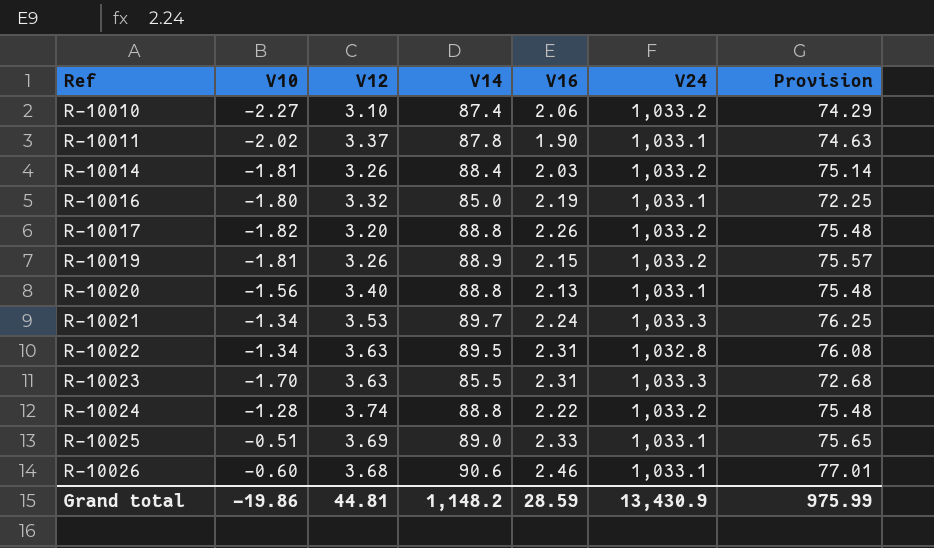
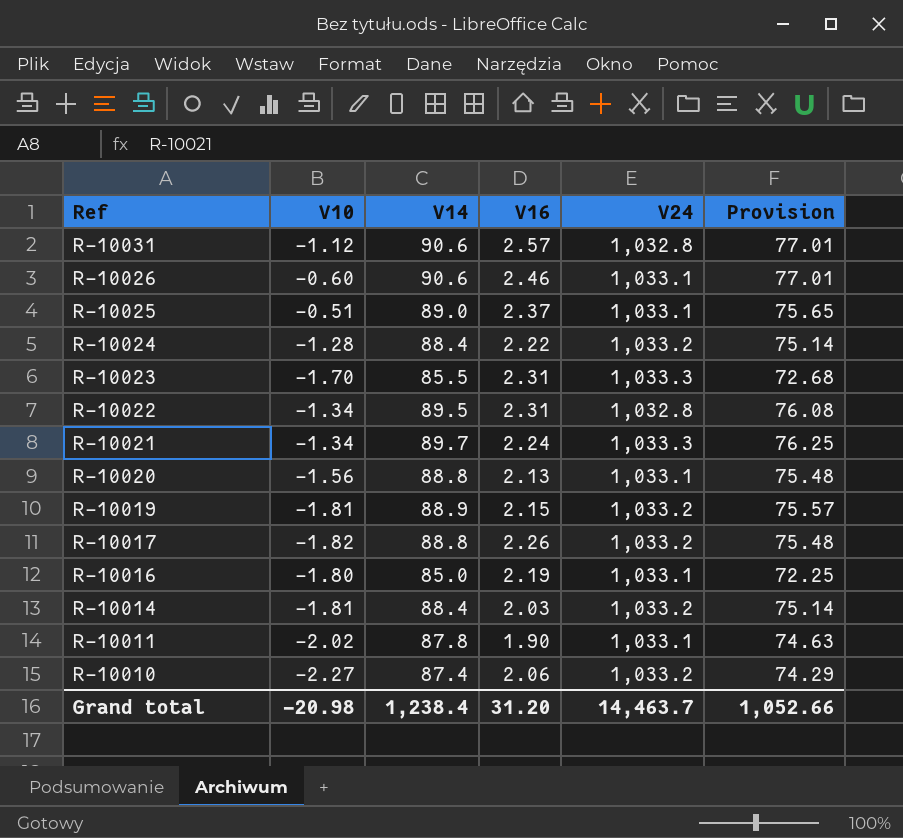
row order: Ref ascending -> Ref descending
column V12 | position: 3 -> none
row R-10031: none -> -1.12 | 90.6 | 2.57 | 1,032.8 | 77.01
R-10025 | V16: 2.33 -> 2.37
R-10024 | V14: 88.8 -> 88.4
R-10024 | Provision: 75.48 -> 75.14
Grand total | V10: -19.86 -> -20.98
Grand total | V14: 1,148.2 -> 1,238.4
Grand total | V16: 28.59 -> 31.20
Grand total | V24: 13,430.9 -> 14,463.7
Grand total | Provision: 975.99 -> 1,052.66

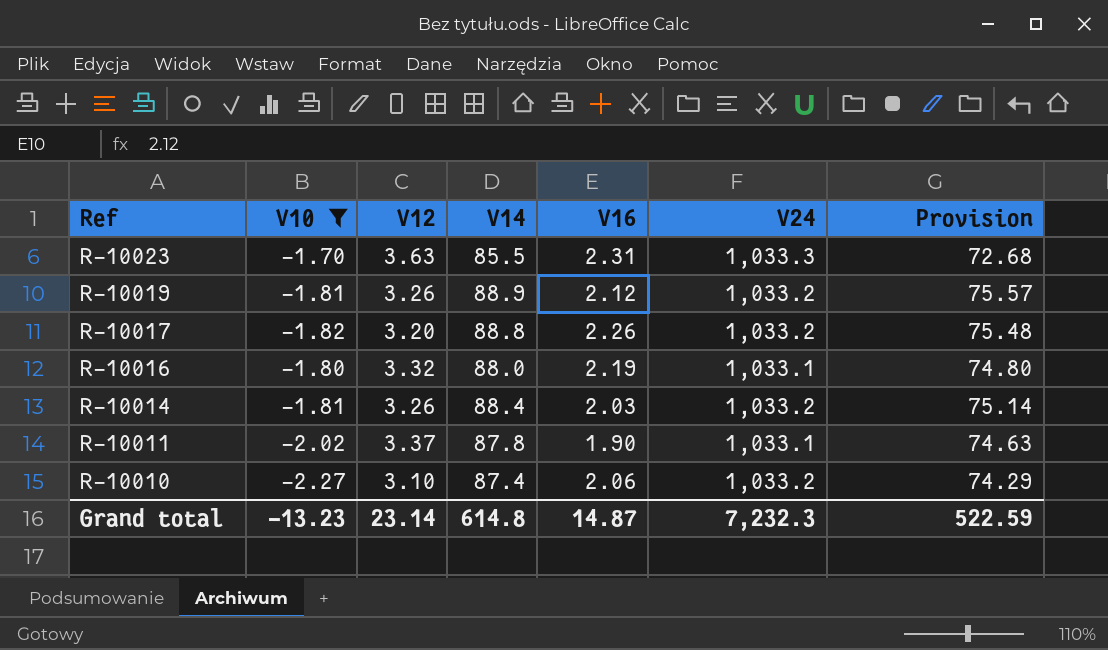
filter: none -> V10 <= -1.70
column V12 | position: none -> 3
R-10019 | V16: 2.15 -> 2.12
R-10016 | V14: 85.0 -> 88.0
R-10016 | Provision: 72.25 -> 74.80
Grand total | V10: -20.98 -> -13.23
Grand total | V14: 1,238.4 -> 614.8
Grand total | V16: 31.20 -> 14.87
Grand total | V24: 14,463.7 -> 7,232.3
Grand total | Provision: 1,052.66 -> 522.59

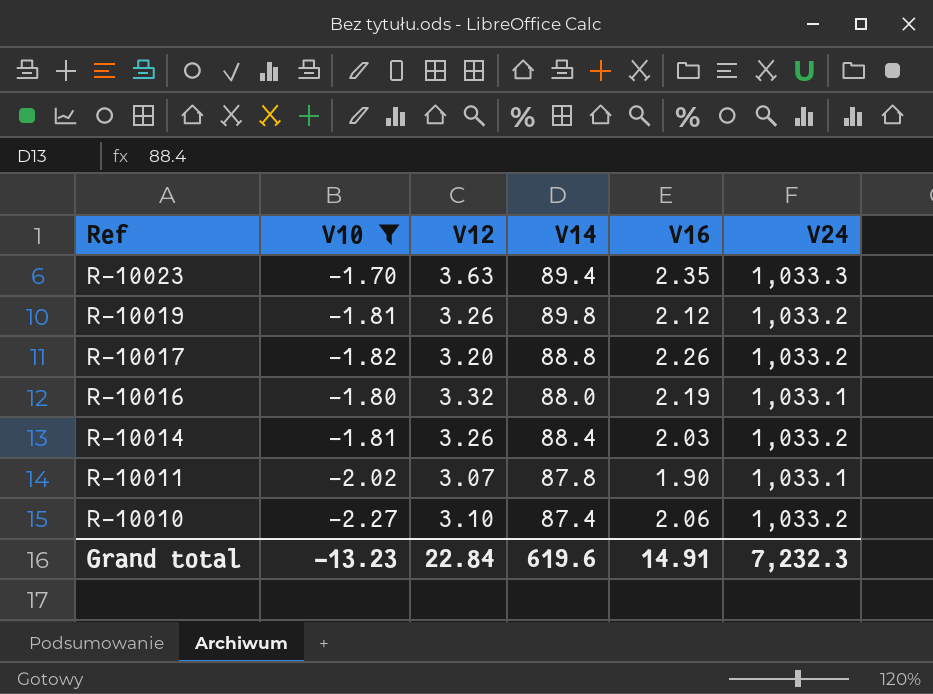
column Provision | formula: [V14] * 0.85 -> none
R-10023 | V14: 85.5 -> 89.4
R-10023 | V16: 2.31 -> 2.35
R-10019 | V14: 88.9 -> 89.8
R-10011 | V12: 3.37 -> 3.07
Grand total | V12: 23.14 -> 22.84
Grand total | V14: 614.8 -> 619.6
Grand total | V16: 14.87 -> 14.91

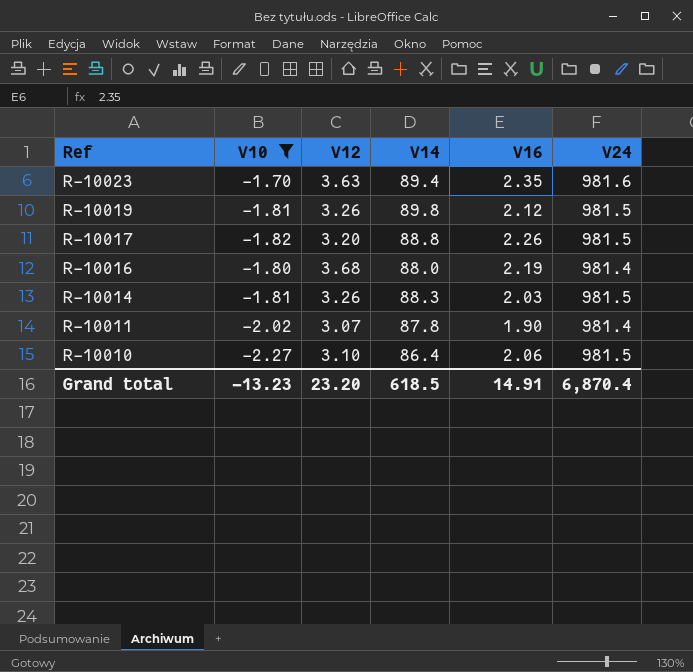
R-10023 | V24: 1,033.3 -> 981.6
R-10019 | V24: 1,033.2 -> 981.5
R-10017 | V24: 1,033.2 -> 981.5
R-10016 | V12: 3.32 -> 3.68
R-10016 | V24: 1,033.1 -> 981.4
R-10014 | V14: 88.4 -> 88.3
R-10014 | V24: 1,033.2 -> 981.5
R-10011 | V24: 1,033.1 -> 981.4
R-10010 | V14: 87.4 -> 86.4
R-10010 | V24: 1,033.2 -> 981.5
Grand total | V12: 22.84 -> 23.20
Grand total | V14: 619.6 -> 618.5
Grand total | V24: 7,232.3 -> 6,870.4

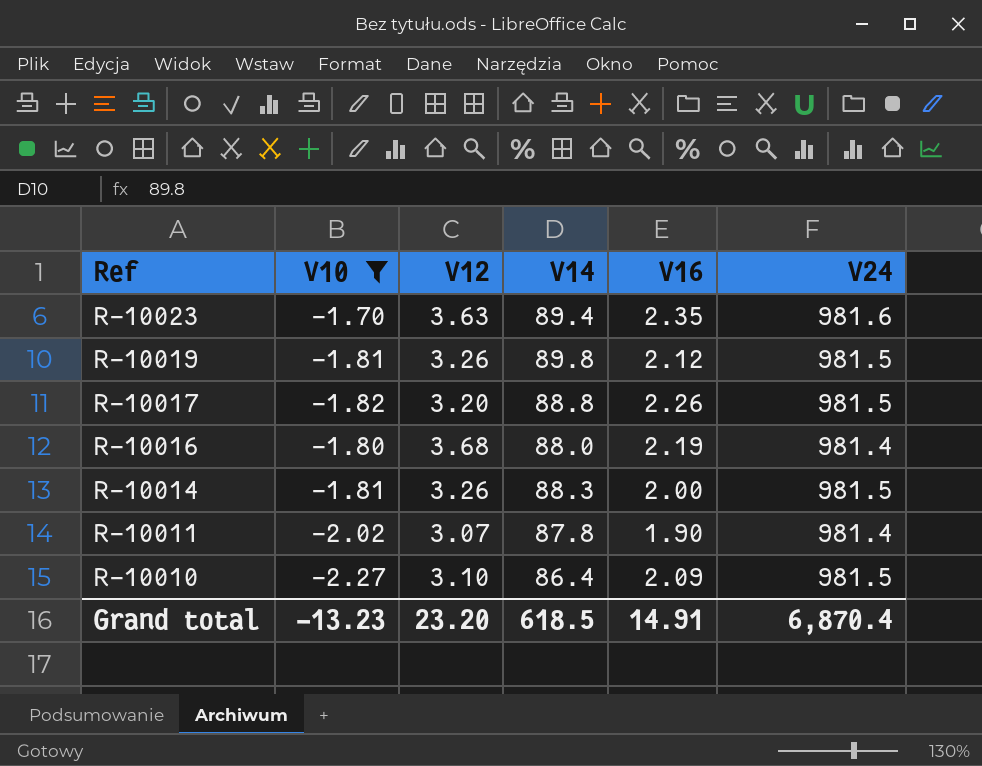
R-10014 | V16: 2.03 -> 2.00
R-10010 | V16: 2.06 -> 2.09

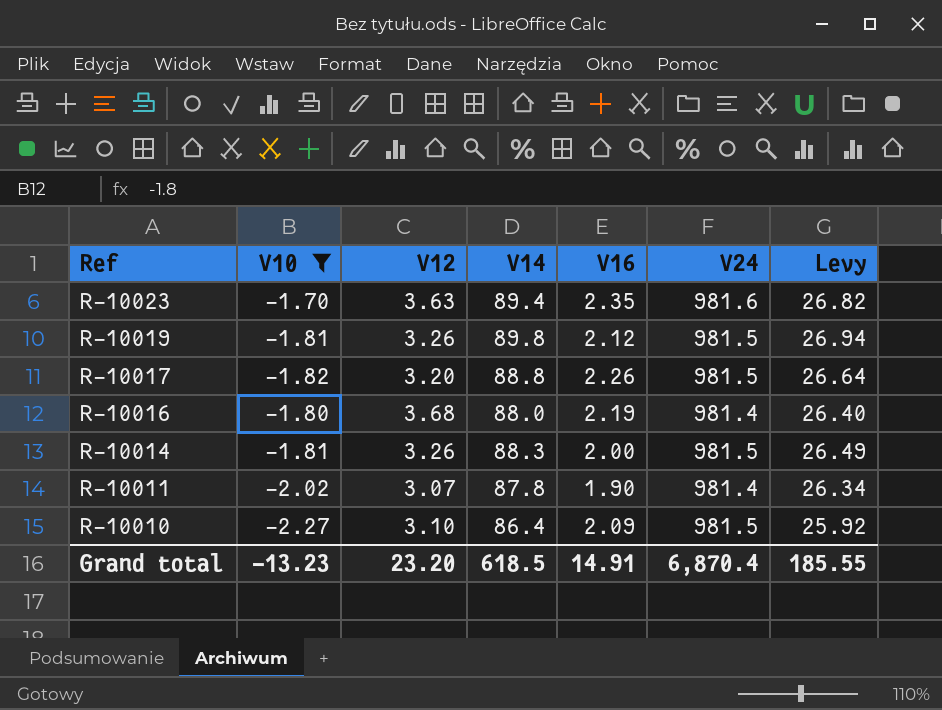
column Levy | formula: none -> [V14] * 0.3

